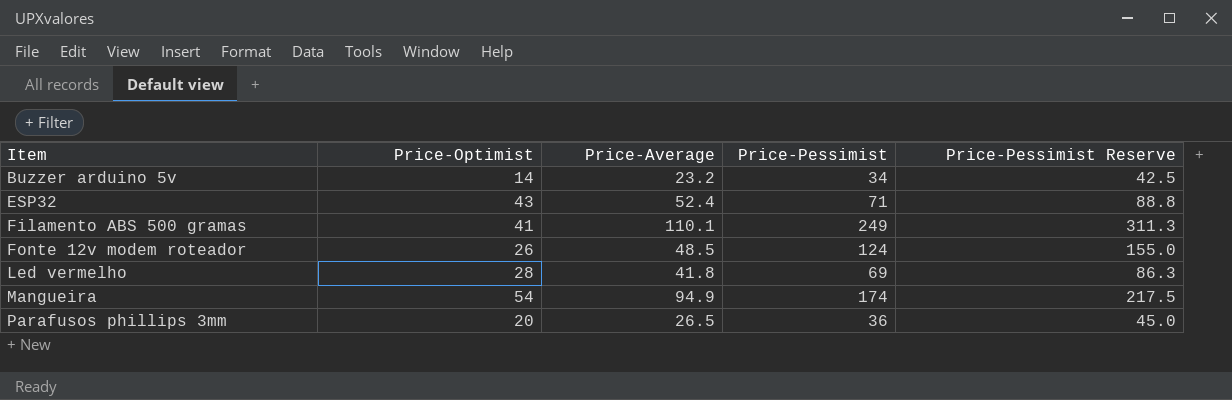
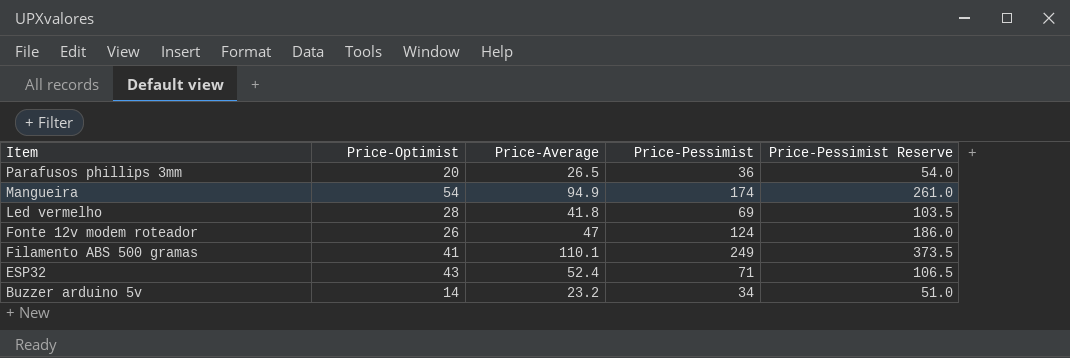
row order: Item ascending -> Item descending
column Price-Pessimist Reserve | formula: [Price-Pessimist] * 1.25 -> [Price-Pessimist] * 1.5
Fonte 12v modem roteador | Price-Average: 48.5 -> 47

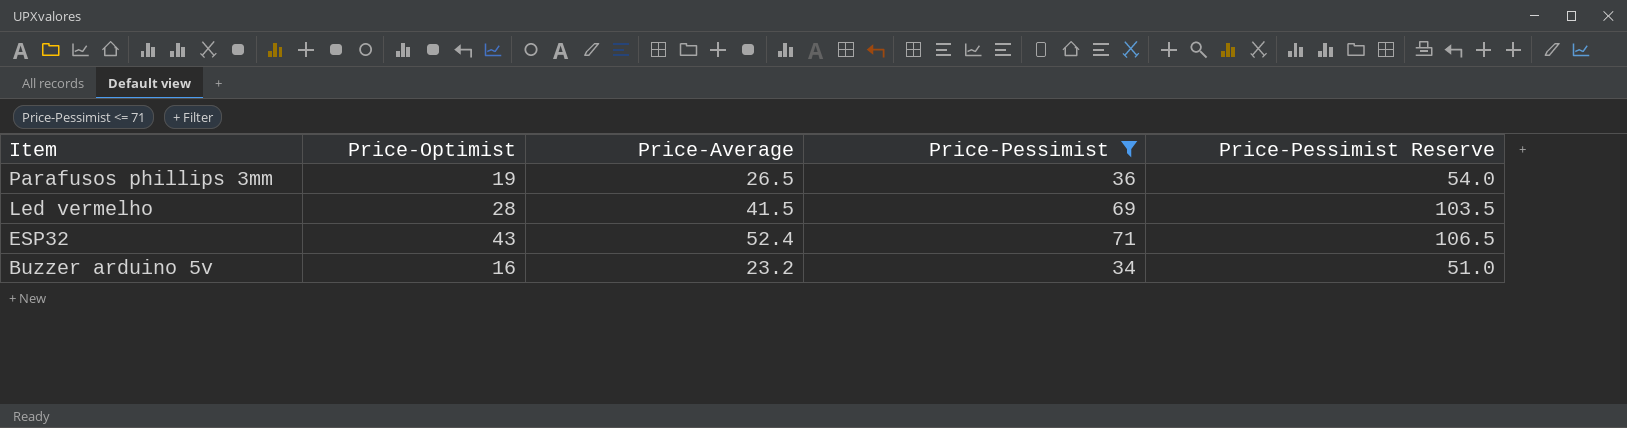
filter: none -> Price-Pessimist <= 71
Parafusos phillips 3mm | Price-Optimist: 20 -> 19
Led vermelho | Price-Average: 41.8 -> 41.5
Buzzer arduino 5v | Price-Optimist: 14 -> 16

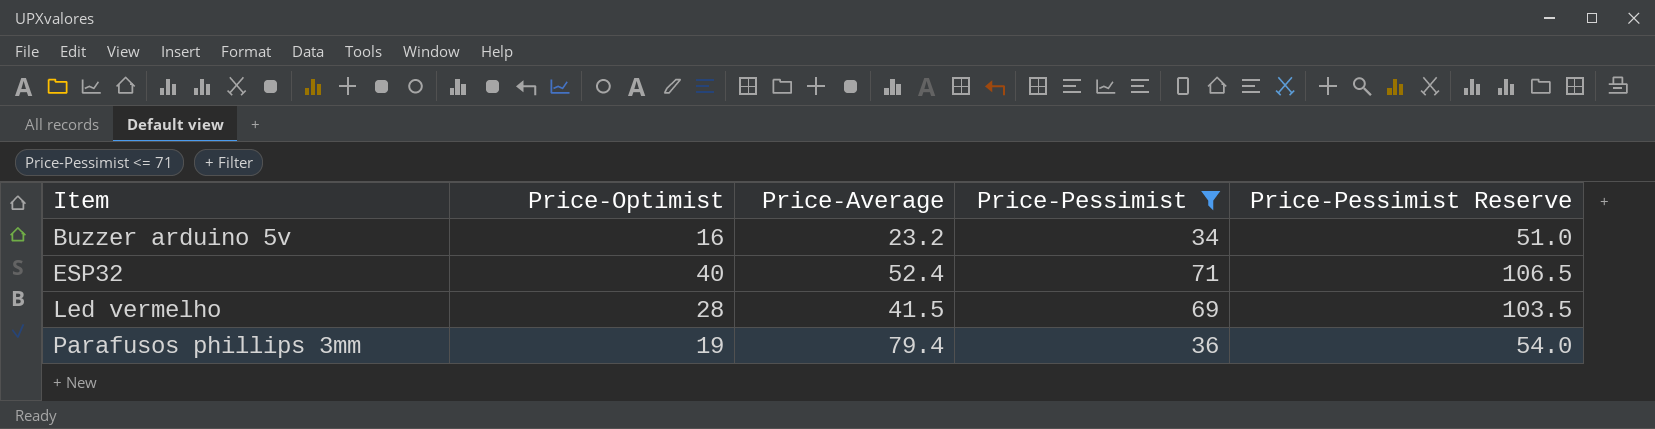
row order: Item descending -> Item ascending
ESP32 | Price-Optimist: 43 -> 40
Parafusos phillips 3mm | Price-Average: 26.5 -> 79.4

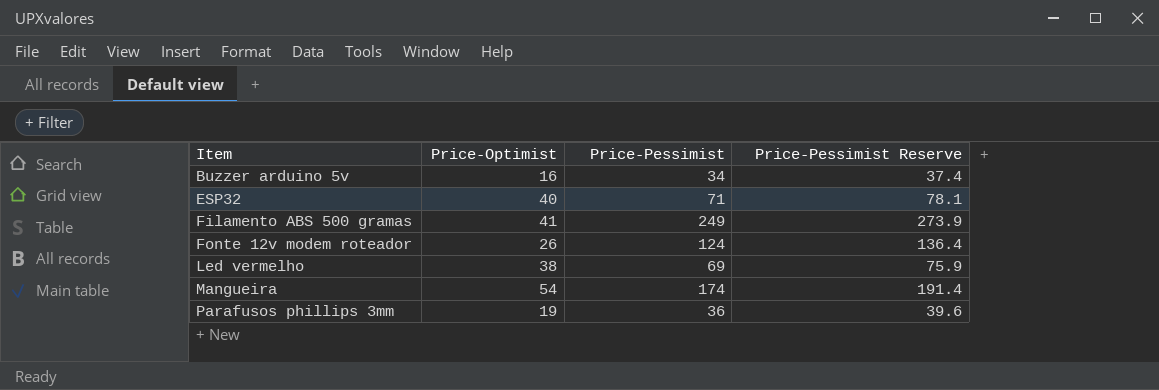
filter: Price-Pessimist <= 71 -> none
column Price-Average | position: 3 -> none
column Price-Pessimist Reserve | formula: [Price-Pessimist] * 1.5 -> [Price-Pessimist] * 1.1
Led vermelho | Price-Optimist: 28 -> 38

